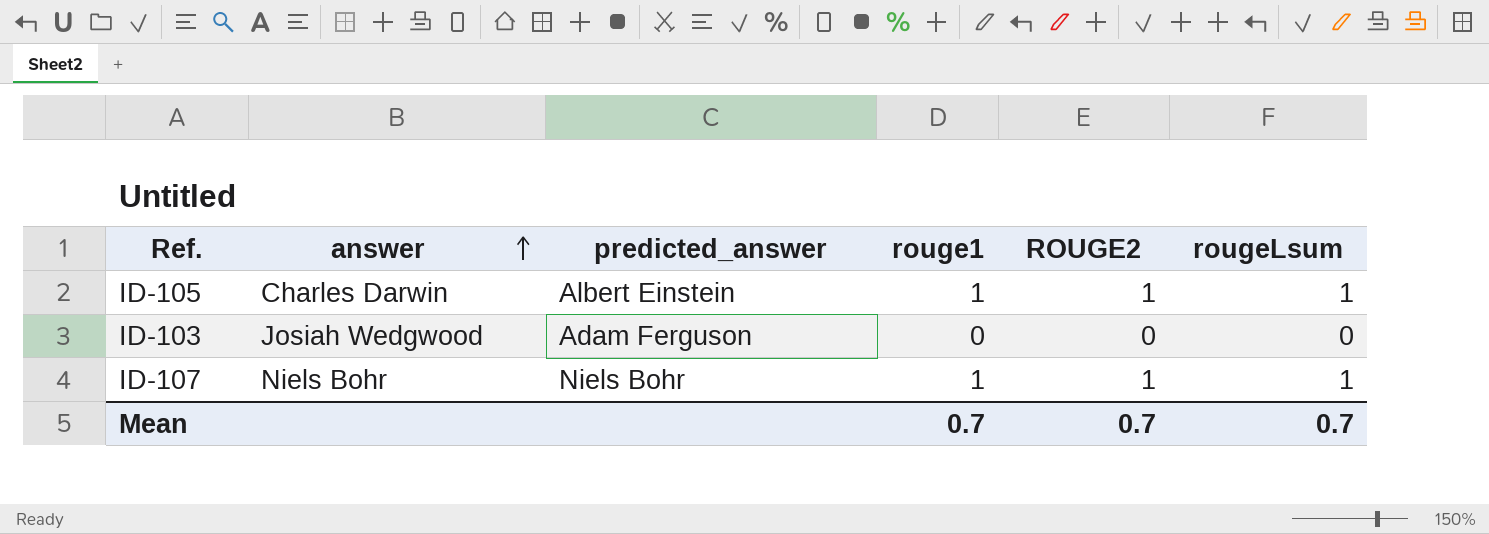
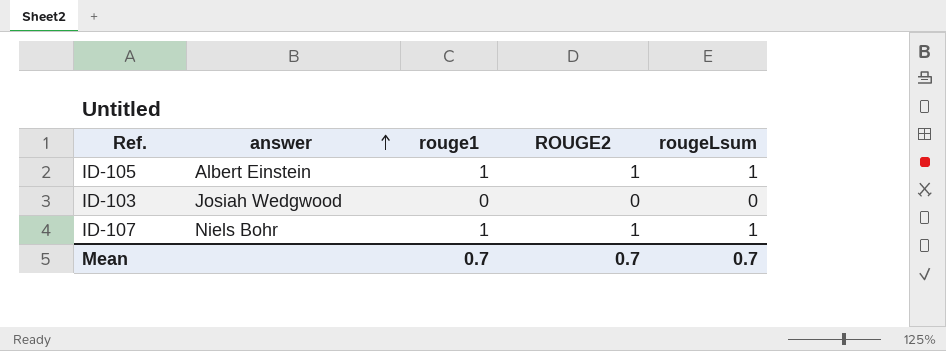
column predicted_answer | position: 3 -> none
ID-105 | answer: Charles Darwin -> Albert Einstein

